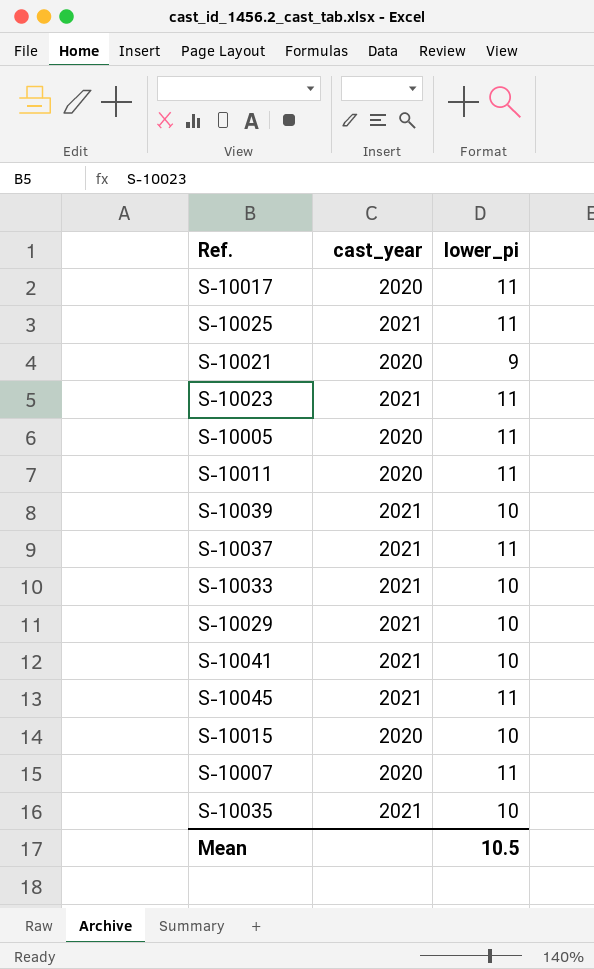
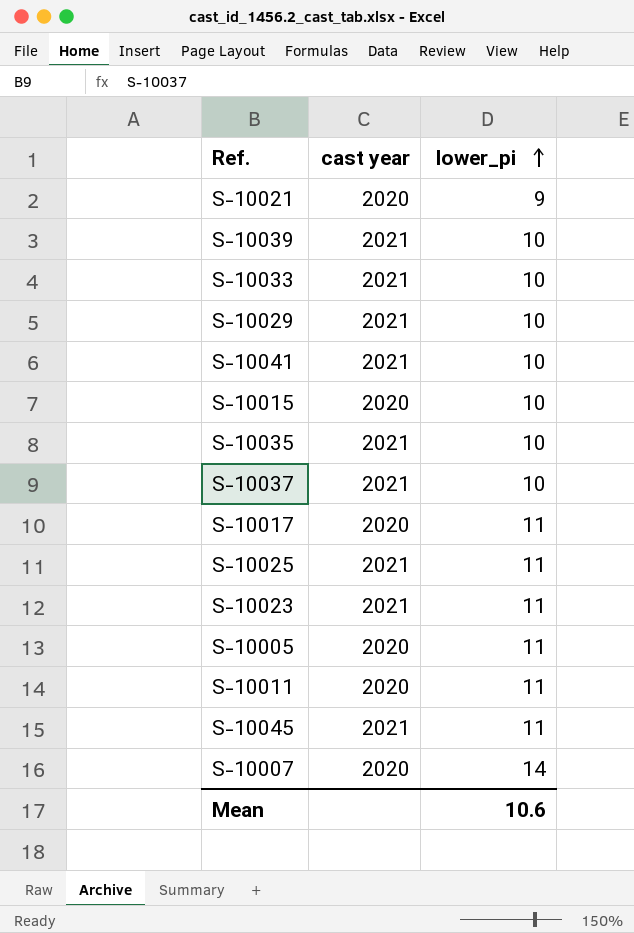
row order: none -> lower_pi ascending
column name: cast_year -> cast year
S-10037 | lower_pi: 11 -> 10
S-10007 | lower_pi: 11 -> 14
Mean | lower_pi: 10.5 -> 10.6

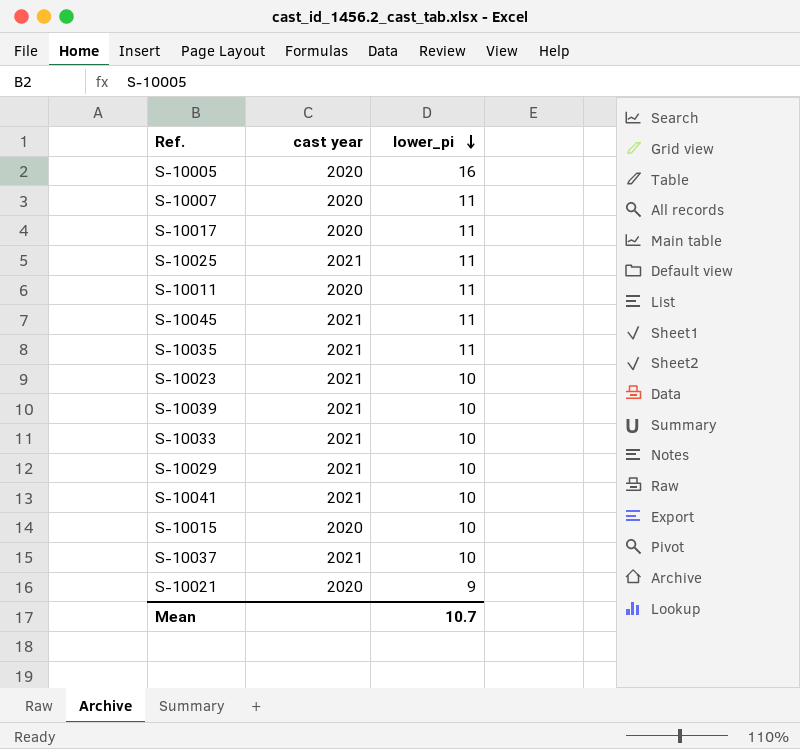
row order: lower_pi ascending -> lower_pi descending
S-10005 | lower_pi: 11 -> 16
S-10007 | lower_pi: 14 -> 11
S-10035 | lower_pi: 10 -> 11
S-10023 | lower_pi: 11 -> 10
Mean | lower_pi: 10.6 -> 10.7

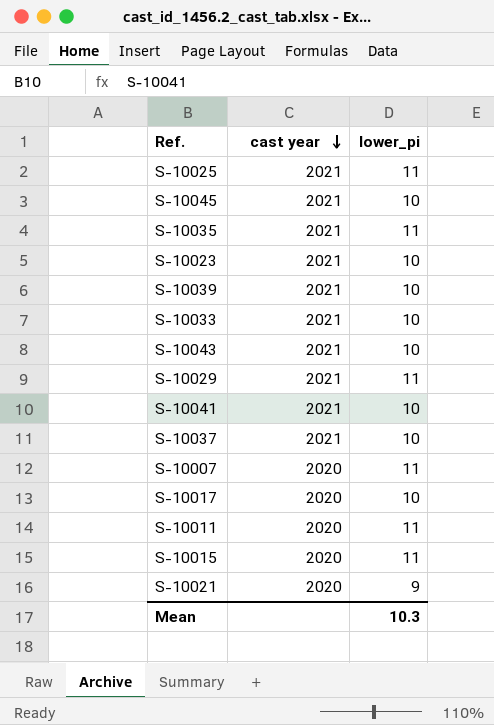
row order: lower_pi descending -> cast year descending
row S-10005: 2020 | 16 -> none
S-10045 | lower_pi: 11 -> 10
row S-10043: none -> 2021 | 10
S-10029 | lower_pi: 10 -> 11
S-10017 | lower_pi: 11 -> 10
S-10015 | lower_pi: 10 -> 11
Mean | lower_pi: 10.7 -> 10.3

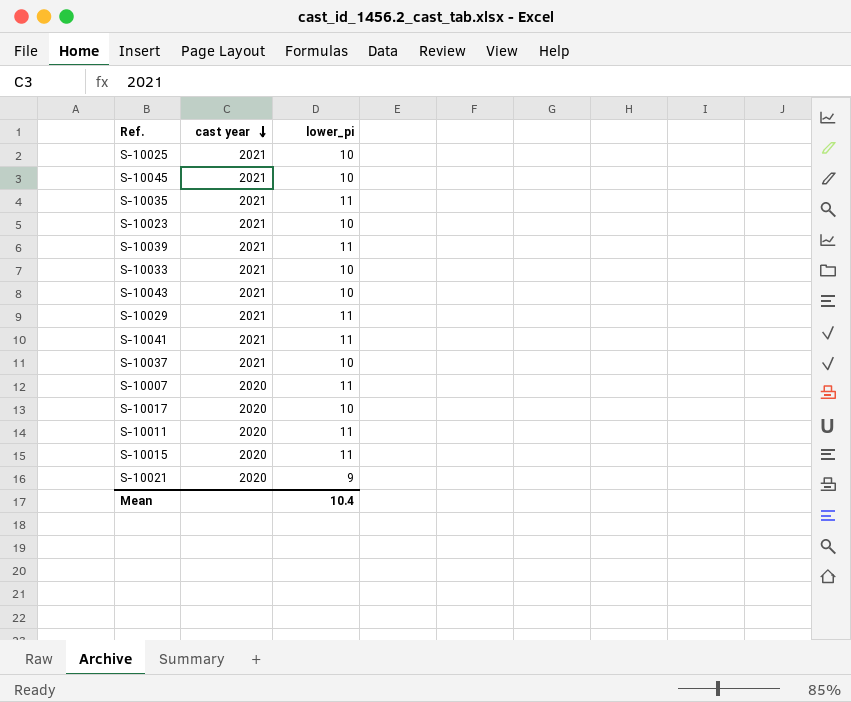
S-10025 | lower_pi: 11 -> 10
S-10039 | lower_pi: 10 -> 11
S-10041 | lower_pi: 10 -> 11
Mean | lower_pi: 10.3 -> 10.4

